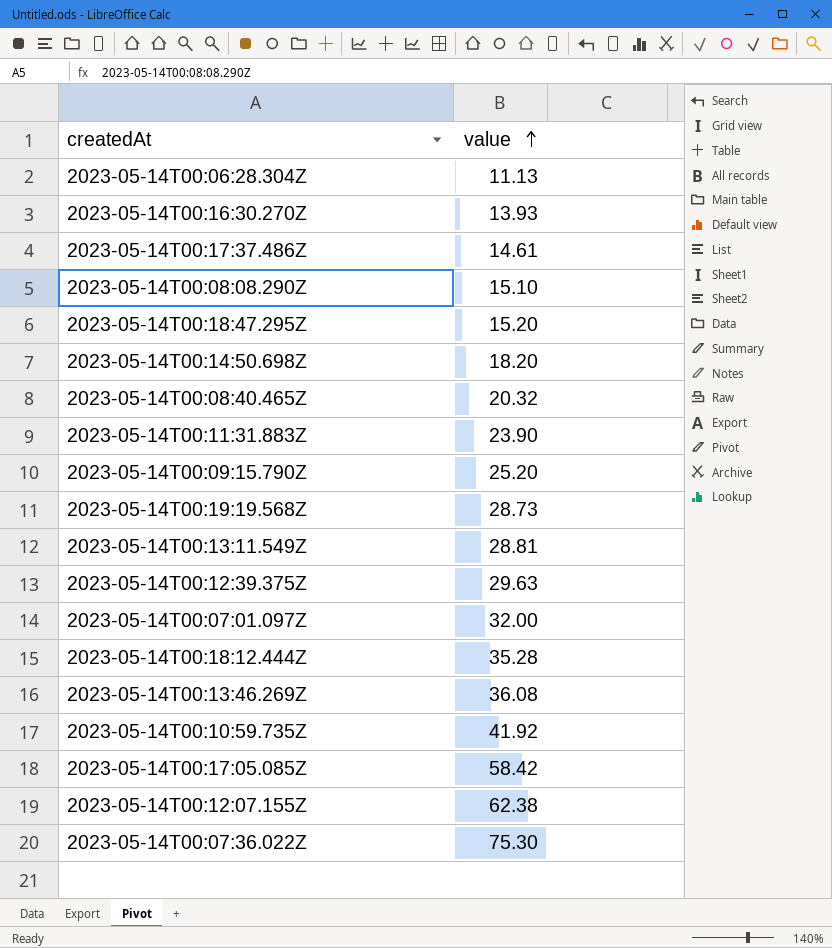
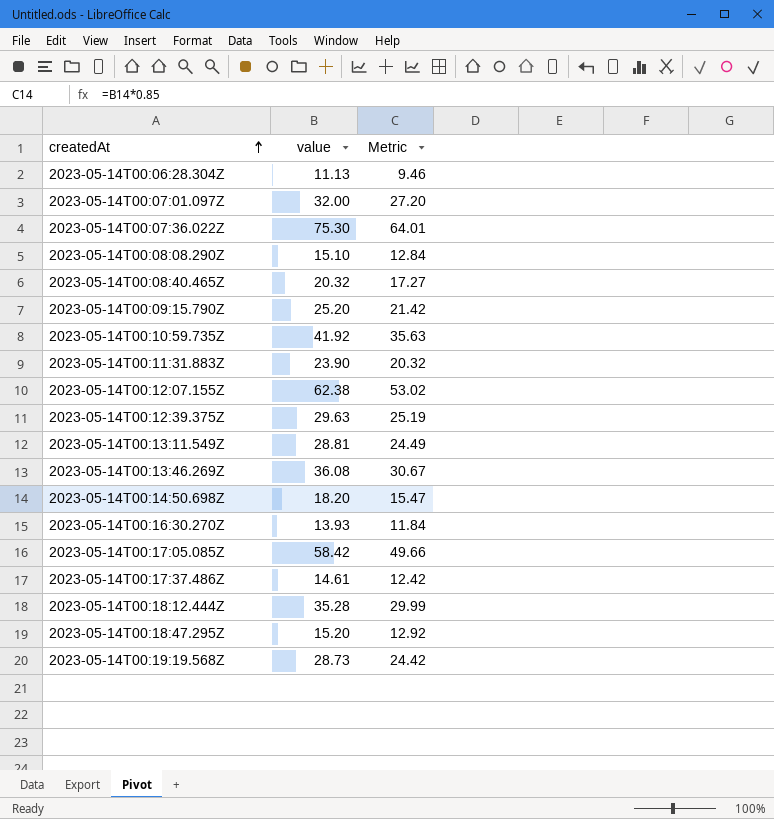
row order: value ascending -> createdAt ascending
column Metric | formula: none -> [value] * 0.85

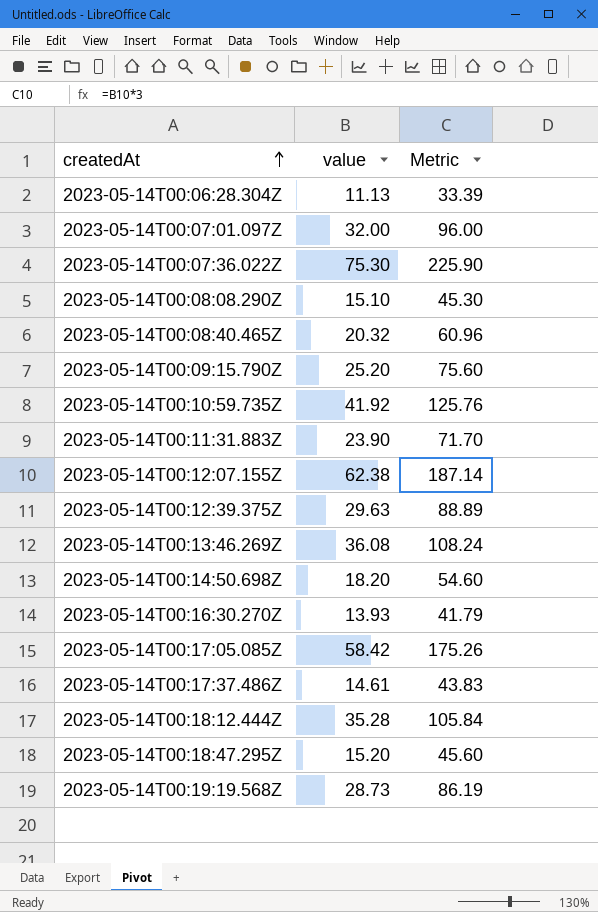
column Metric | formula: [value] * 0.85 -> [value] * 3
row 2023-05-14T00:13:11.549Z: 28.81 | 24.49 -> none

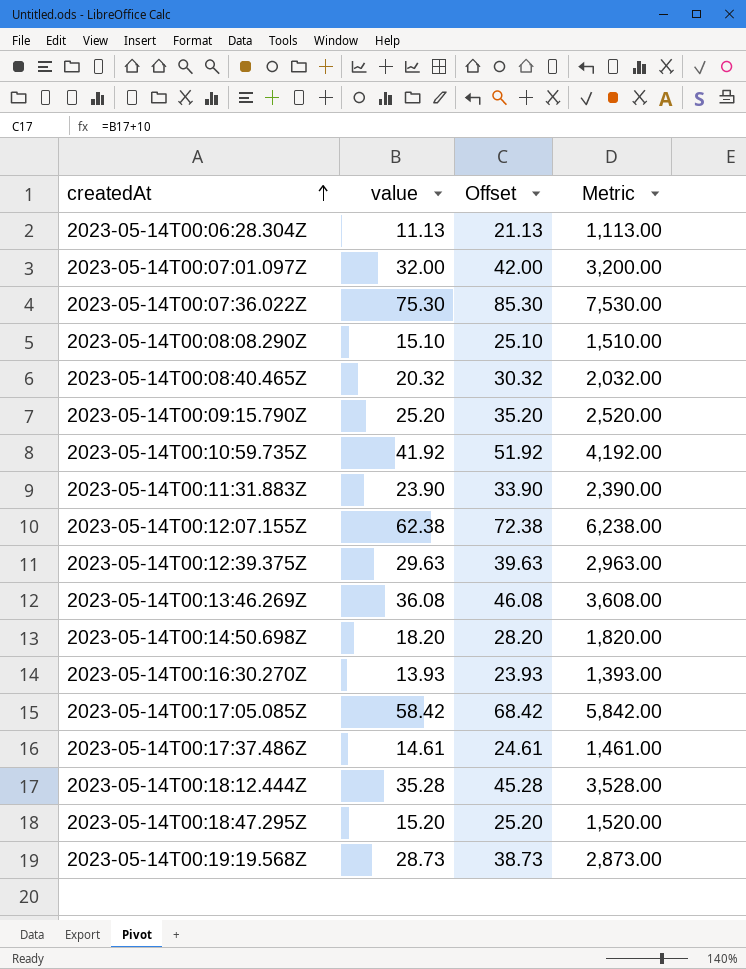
column Offset | formula: none -> [value] + 10
column Metric | formula: [value] * 3 -> [value] * 100

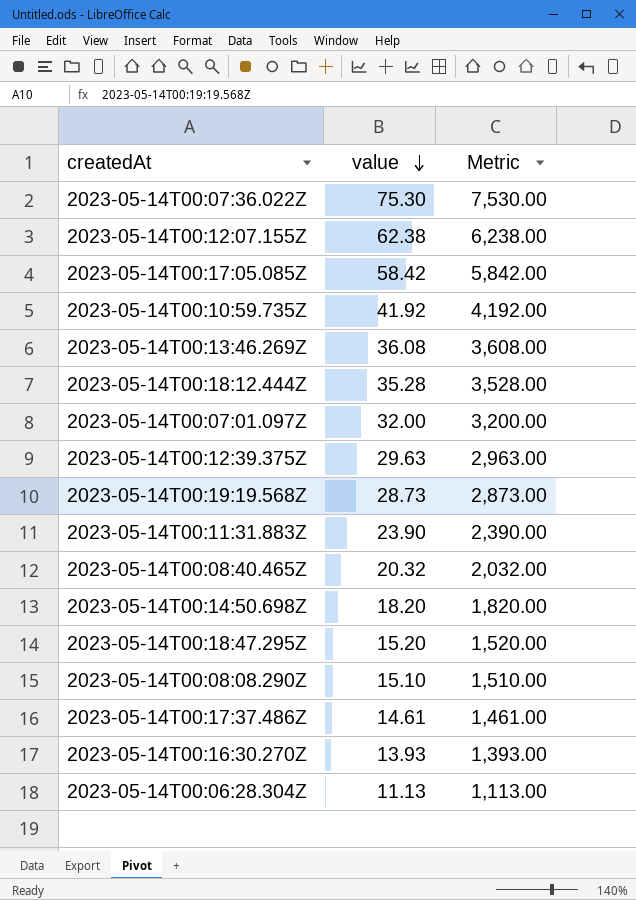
row order: createdAt ascending -> value descending
column Offset | formula: [value] + 10 -> none
row 2023-05-14T00:09:15.790Z: 25.20 | 35.20 | 2,520.00 -> none

